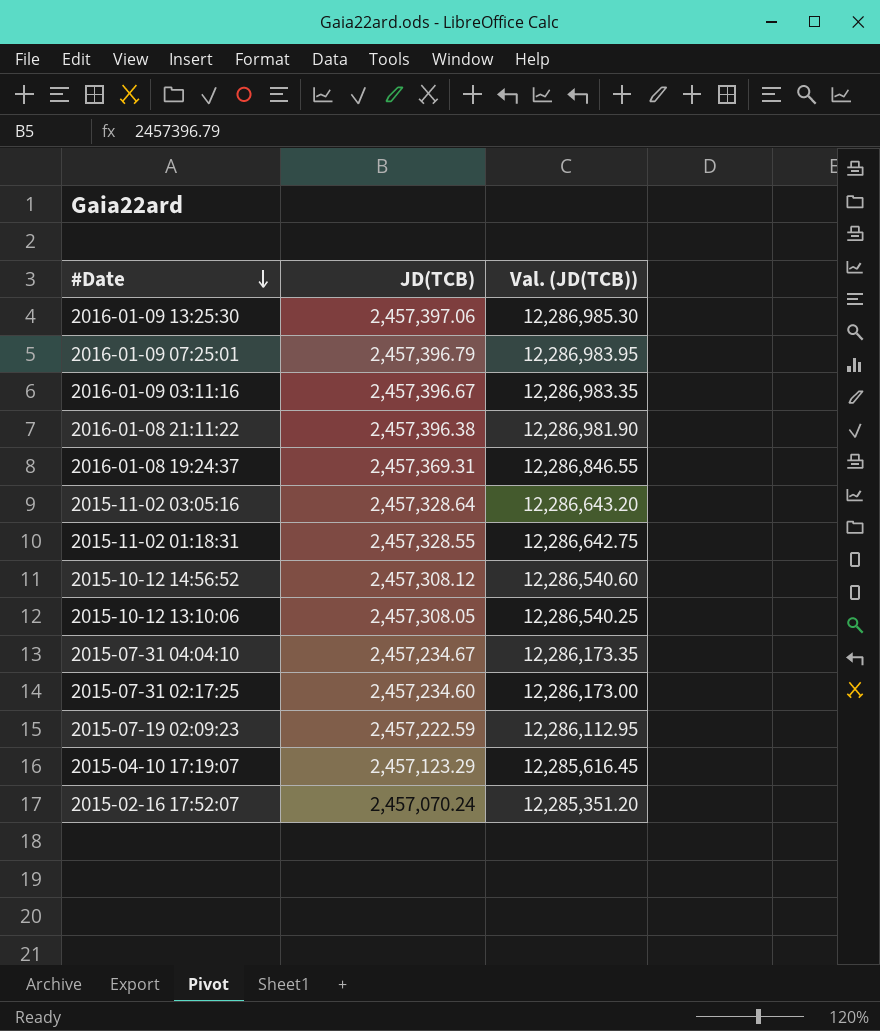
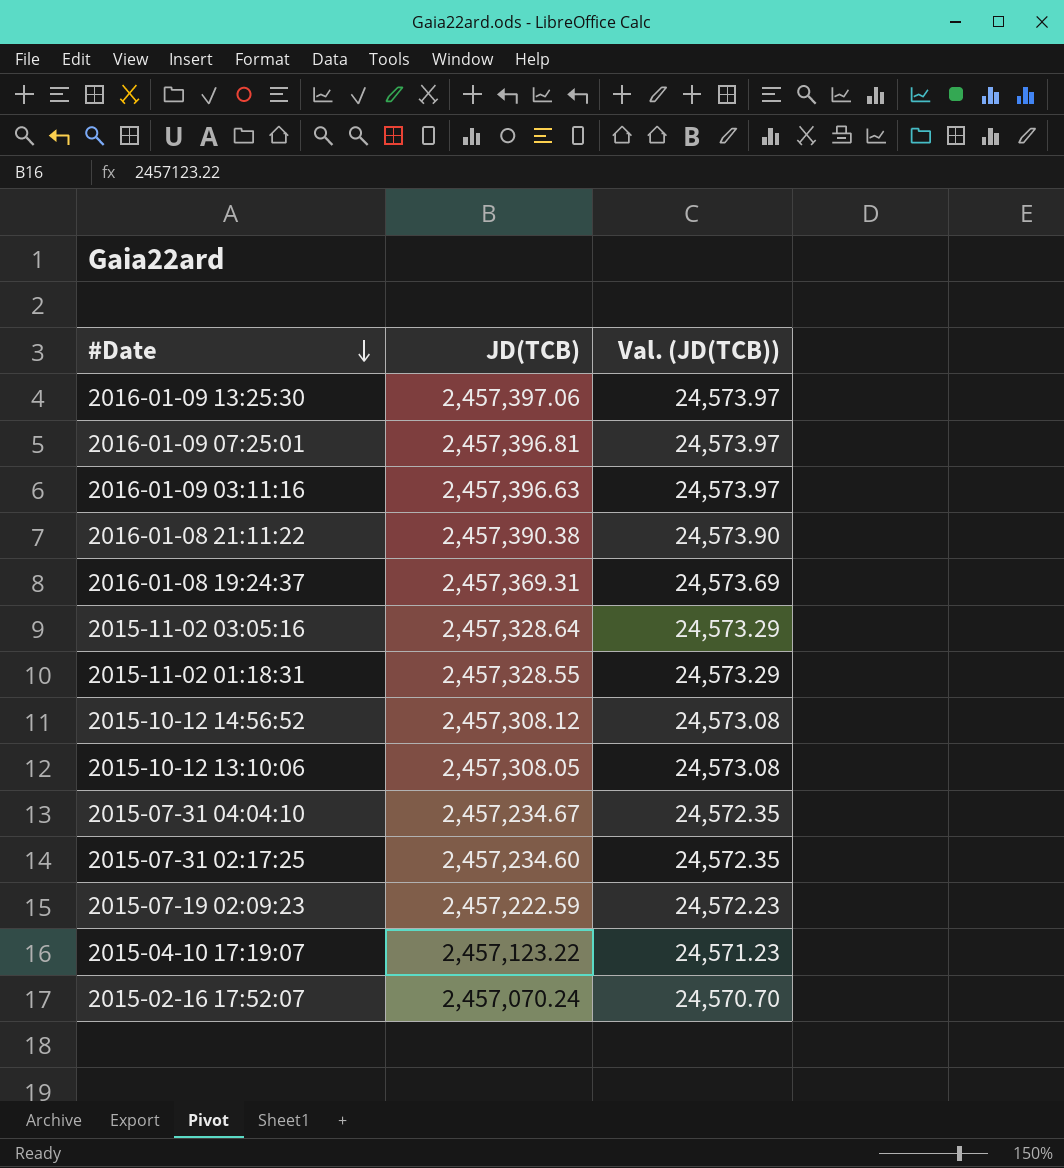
column Val. (JD(TCB)) | formula: [JD(TCB)] * 5 -> [JD(TCB)] * 0.01
2016-01-09 07:25:01 | JD(TCB): 2,457,396.79 -> 2,457,396.81
2016-01-09 03:11:16 | JD(TCB): 2,457,396.67 -> 2,457,396.63
2016-01-08 21:11:22 | JD(TCB): 2,457,396.38 -> 2,457,390.38
2015-04-10 17:19:07 | JD(TCB): 2,457,123.29 -> 2,457,123.22

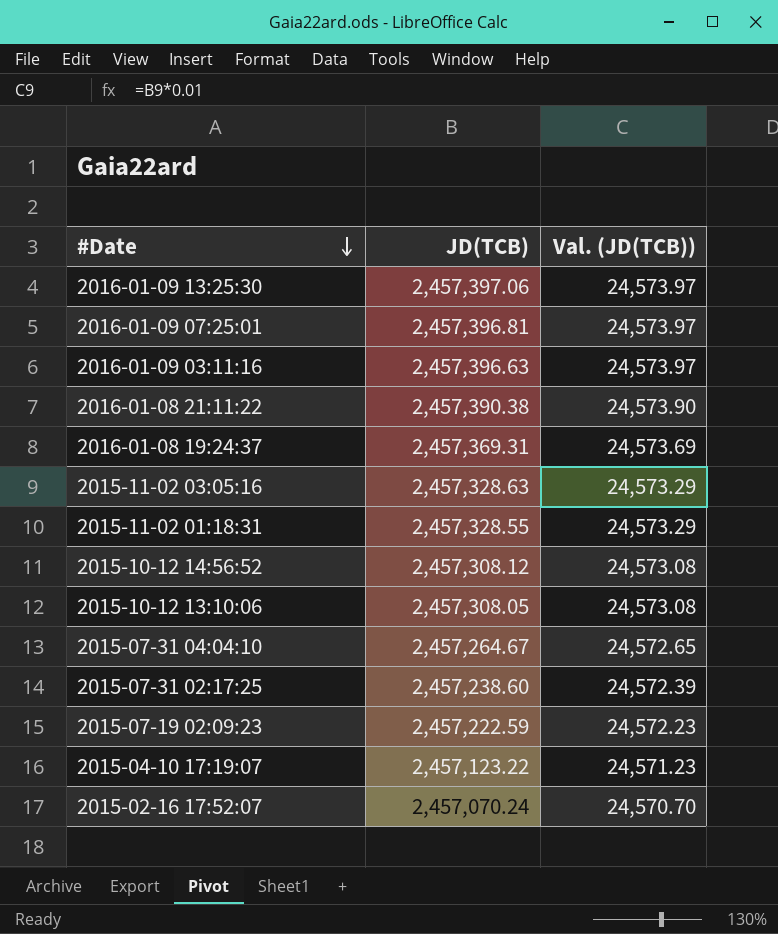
2015-11-02 03:05:16 | JD(TCB): 2,457,328.64 -> 2,457,328.63
2015-07-31 04:04:10 | JD(TCB): 2,457,234.67 -> 2,457,264.67
2015-07-31 04:04:10 | Val. (JD(TCB)): 24,572.35 -> 24,572.65
2015-07-31 02:17:25 | JD(TCB): 2,457,234.60 -> 2,457,238.60
2015-07-31 02:17:25 | Val. (JD(TCB)): 24,572.35 -> 24,572.39

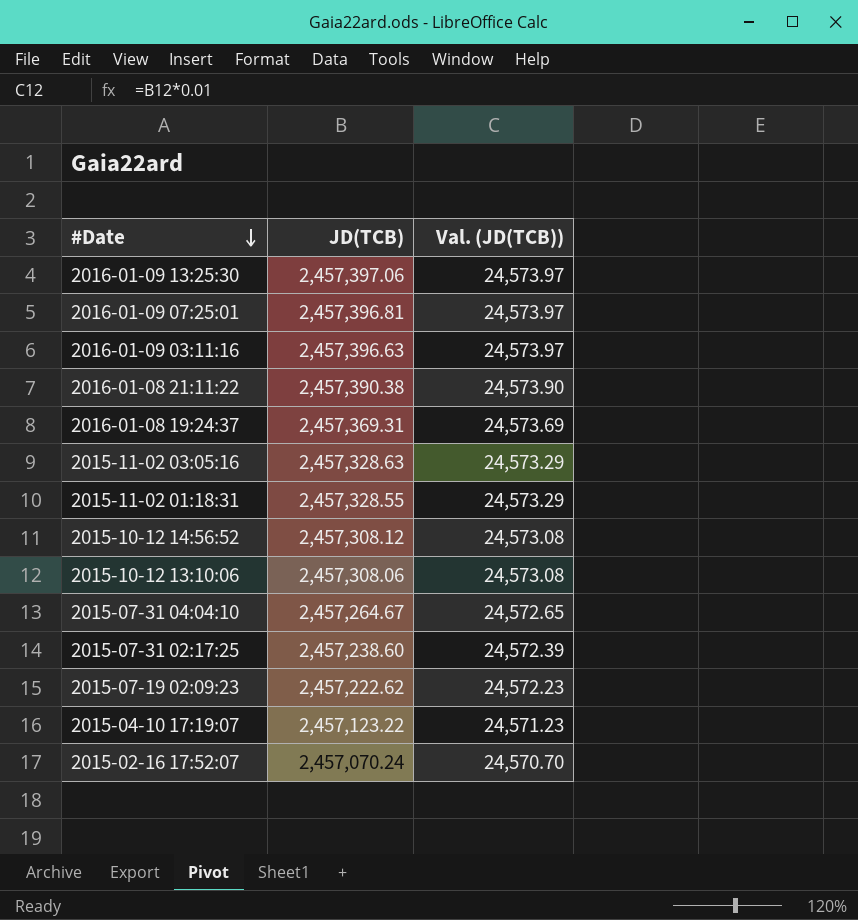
2015-10-12 13:10:06 | JD(TCB): 2,457,308.05 -> 2,457,308.06
2015-07-19 02:09:23 | JD(TCB): 2,457,222.59 -> 2,457,222.62

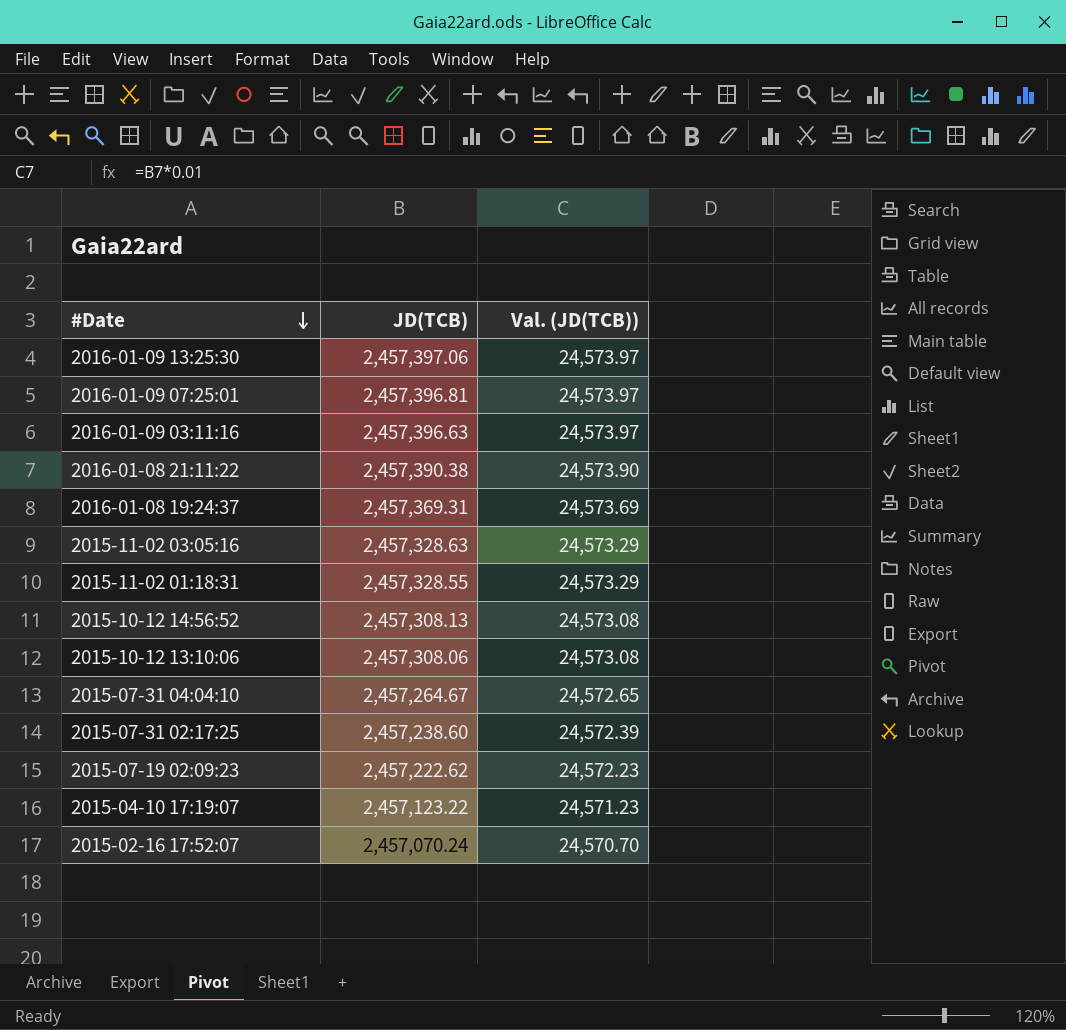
2015-10-12 14:56:52 | JD(TCB): 2,457,308.12 -> 2,457,308.13

